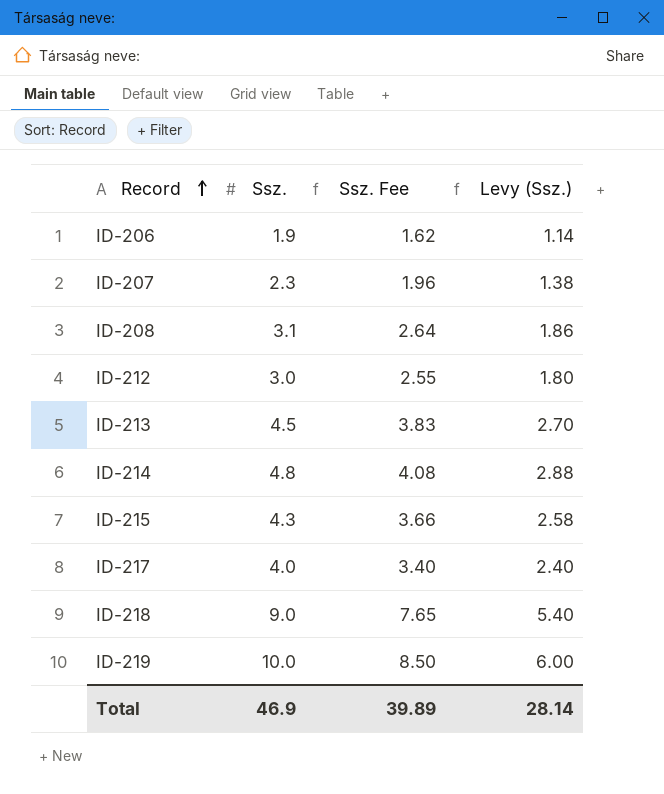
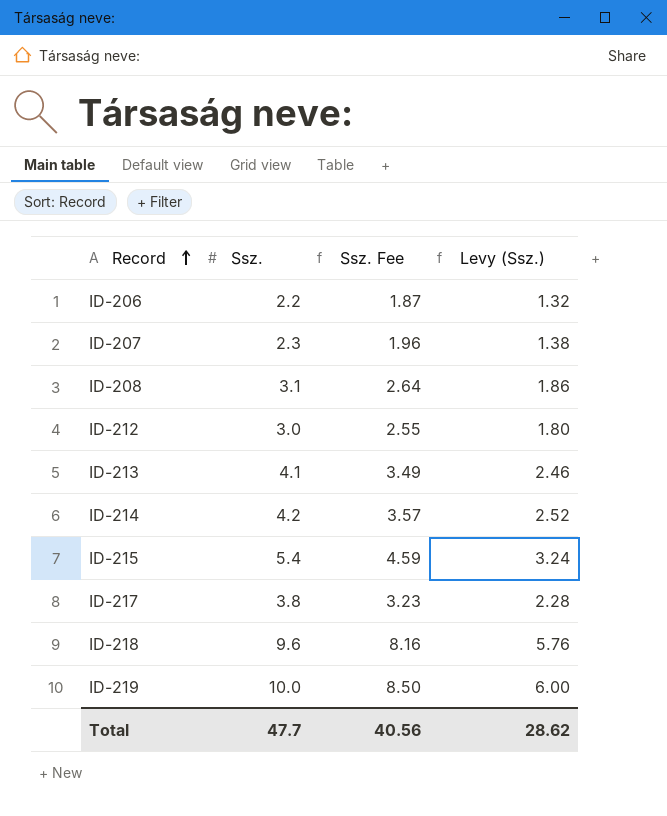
ID-206 | Ssz.: 1.9 -> 2.2
ID-206 | Ssz. Fee: 1.62 -> 1.87
ID-206 | Levy (Ssz.): 1.14 -> 1.32
ID-213 | Ssz.: 4.5 -> 4.1
ID-213 | Ssz. Fee: 3.83 -> 3.49
ID-213 | Levy (Ssz.): 2.70 -> 2.46
ID-214 | Ssz.: 4.8 -> 4.2
ID-214 | Ssz. Fee: 4.08 -> 3.57
ID-214 | Levy (Ssz.): 2.88 -> 2.52
ID-215 | Ssz.: 4.3 -> 5.4
ID-215 | Ssz. Fee: 3.66 -> 4.59
ID-215 | Levy (Ssz.): 2.58 -> 3.24
ID-217 | Ssz.: 4.0 -> 3.8
ID-217 | Ssz. Fee: 3.40 -> 3.23
ID-217 | Levy (Ssz.): 2.40 -> 2.28
ID-218 | Ssz.: 9.0 -> 9.6
ID-218 | Ssz. Fee: 7.65 -> 8.16
ID-218 | Levy (Ssz.): 5.40 -> 5.76
Total | Ssz.: 46.9 -> 47.7
Total | Ssz. Fee: 39.89 -> 40.56
Total | Levy (Ssz.): 28.14 -> 28.62

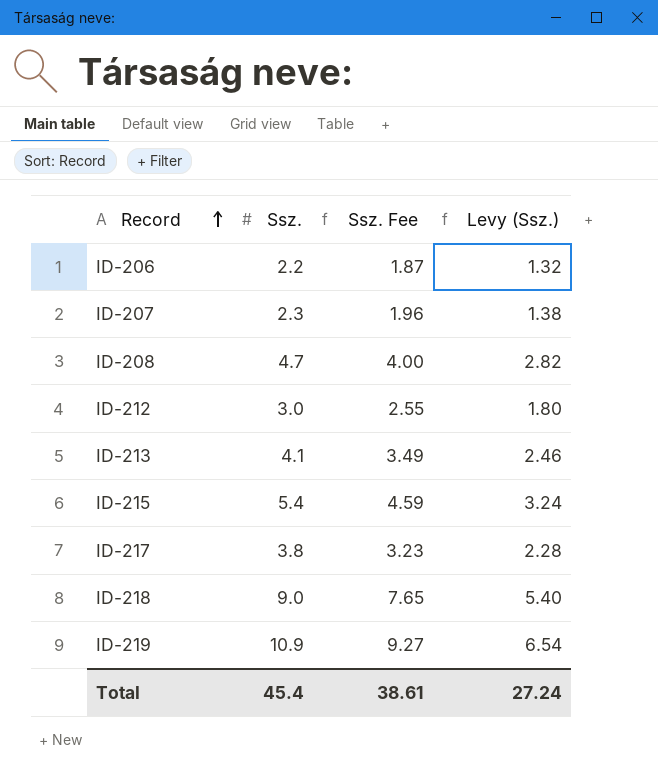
row ID-214: 4.2 | 3.57 | 2.52 -> none
ID-208 | Ssz.: 3.1 -> 4.7
ID-208 | Ssz. Fee: 2.64 -> 4.00
ID-208 | Levy (Ssz.): 1.86 -> 2.82
ID-218 | Ssz.: 9.6 -> 9.0
ID-218 | Ssz. Fee: 8.16 -> 7.65
ID-218 | Levy (Ssz.): 5.76 -> 5.40
ID-219 | Ssz.: 10.0 -> 10.9
ID-219 | Ssz. Fee: 8.50 -> 9.27
ID-219 | Levy (Ssz.): 6.00 -> 6.54
Total | Ssz.: 47.7 -> 45.4
Total | Ssz. Fee: 40.56 -> 38.61
Total | Levy (Ssz.): 28.62 -> 27.24

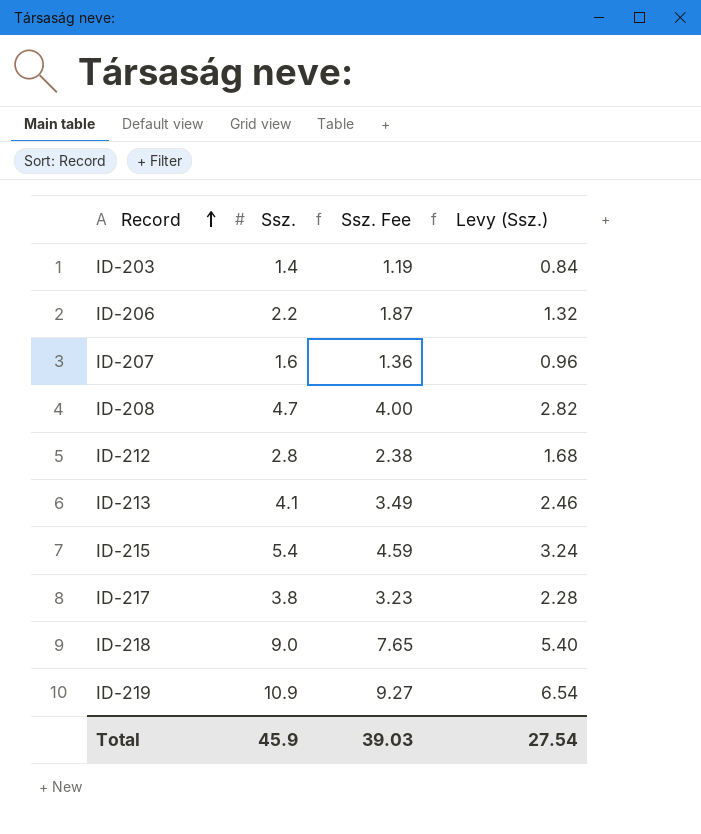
row ID-203: none -> 1.4 | 1.19 | 0.84
ID-207 | Ssz.: 2.3 -> 1.6
ID-207 | Ssz. Fee: 1.96 -> 1.36
ID-207 | Levy (Ssz.): 1.38 -> 0.96
ID-212 | Ssz.: 3.0 -> 2.8
ID-212 | Ssz. Fee: 2.55 -> 2.38
ID-212 | Levy (Ssz.): 1.80 -> 1.68
Total | Ssz.: 45.4 -> 45.9
Total | Ssz. Fee: 38.61 -> 39.03
Total | Levy (Ssz.): 27.24 -> 27.54

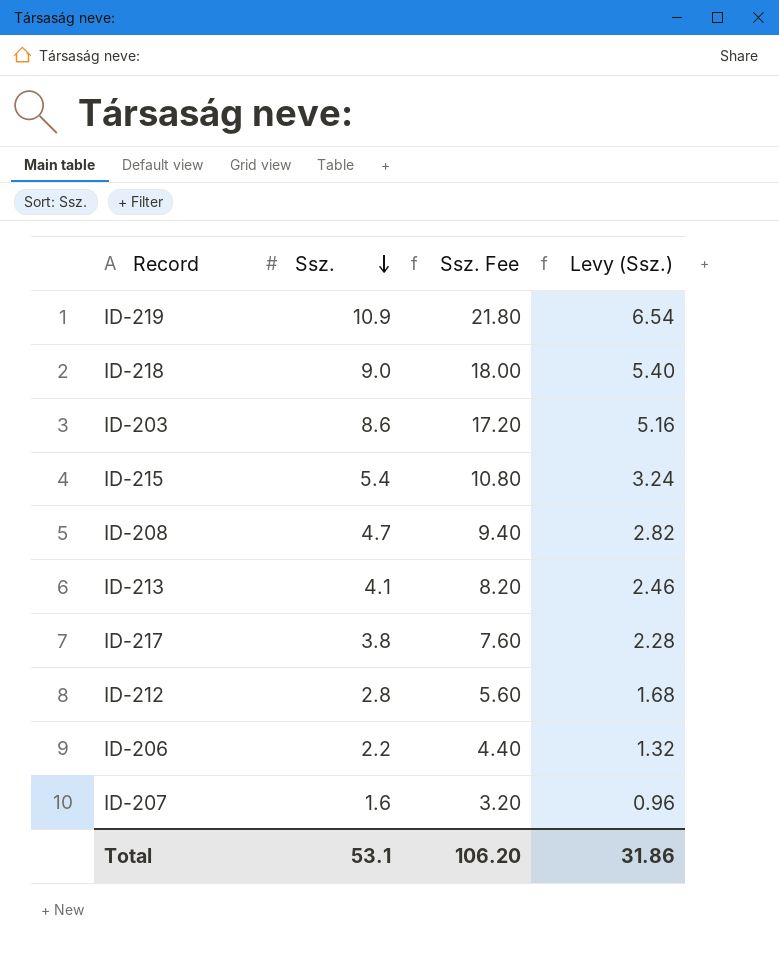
row order: Record ascending -> Ssz. descending
column Ssz. Fee | formula: [Ssz.] * 0.85 -> [Ssz.] * 2
ID-203 | Ssz.: 1.4 -> 8.6
ID-203 | Levy (Ssz.): 0.84 -> 5.16
Total | Ssz.: 45.9 -> 53.1
Total | Ssz. Fee: 39.03 -> 106.20
Total | Levy (Ssz.): 27.54 -> 31.86

